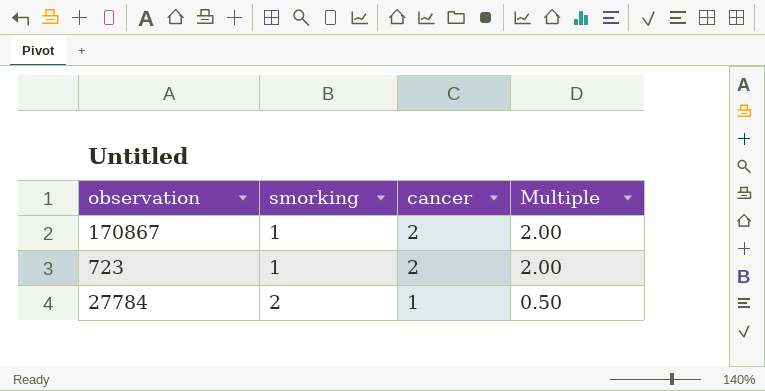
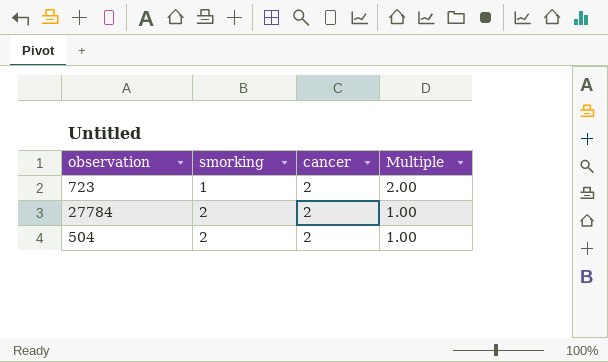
row 170867: 1 | 2 | 2.00 -> none
27784 | cancer: 1 -> 2
27784 | Multiple: 0.50 -> 1.00
row 504: none -> 2 | 2 | 1.00

